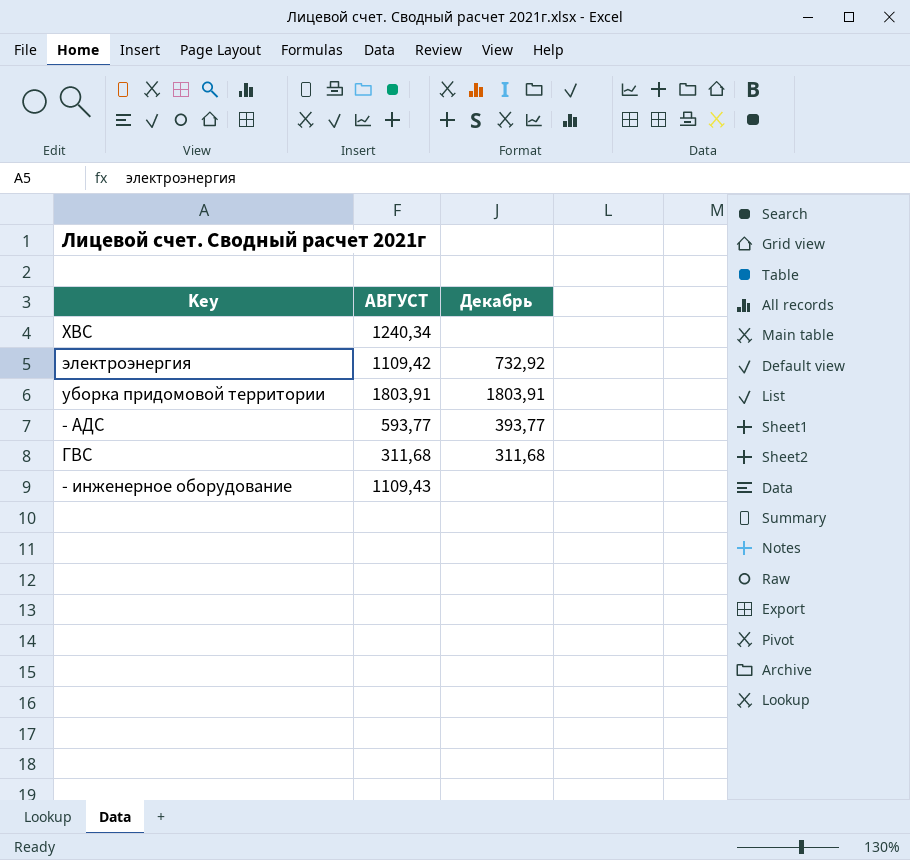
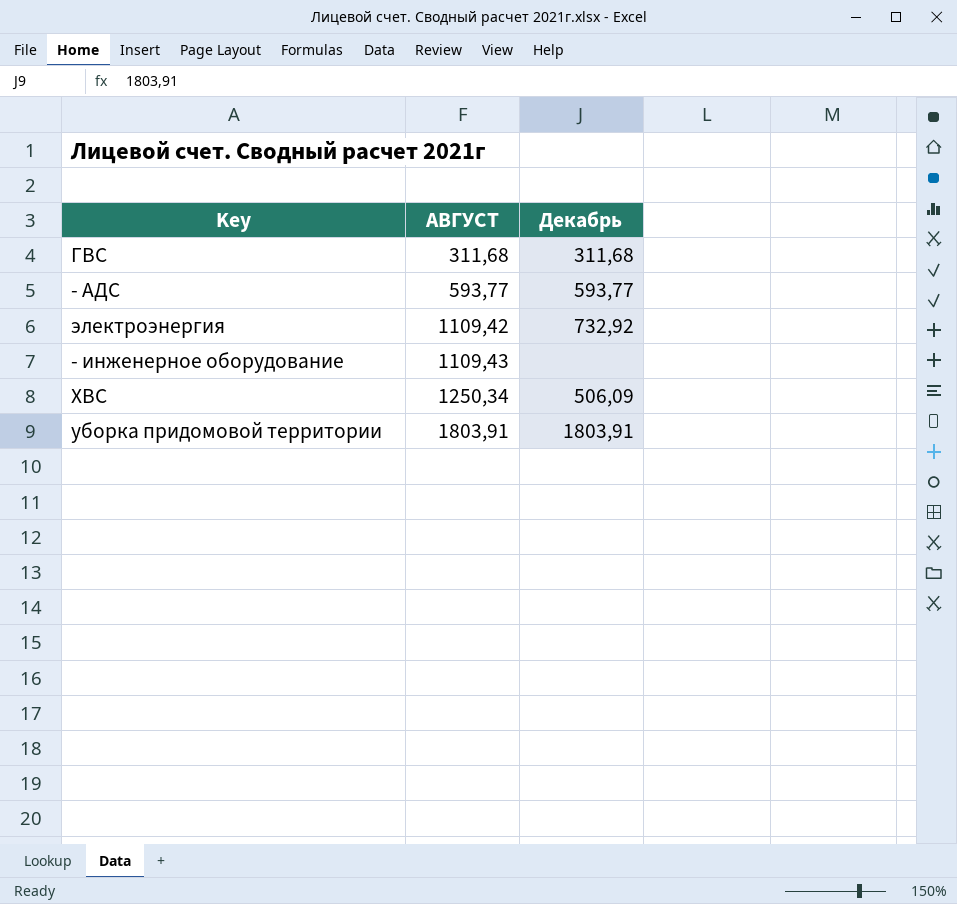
row order: none -> АВГУСТ ascending
- АДС | Декабрь: 393,77 -> 593,77
ХВС | АВГУСТ: 1240,34 -> 1250,34
ХВС | Декабрь: none -> 506,09

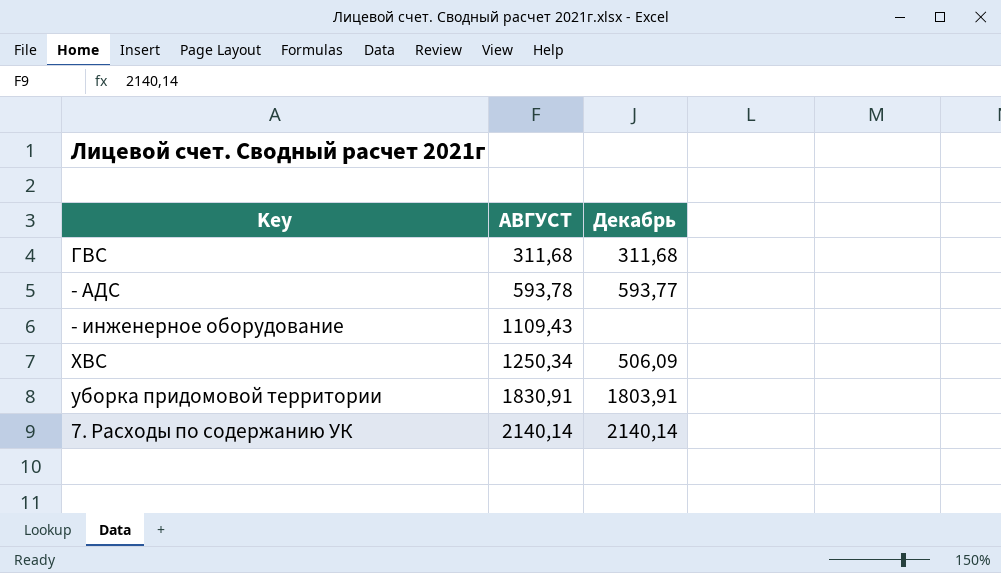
row электроэнергия: 1109,42 | 732,92 -> none
- АДС | АВГУСТ: 593,77 -> 593,78
уборка придомовой территории | АВГУСТ: 1803,91 -> 1830,91
row 7. Расходы по содержанию УК: none -> 2140,14 | 2140,14

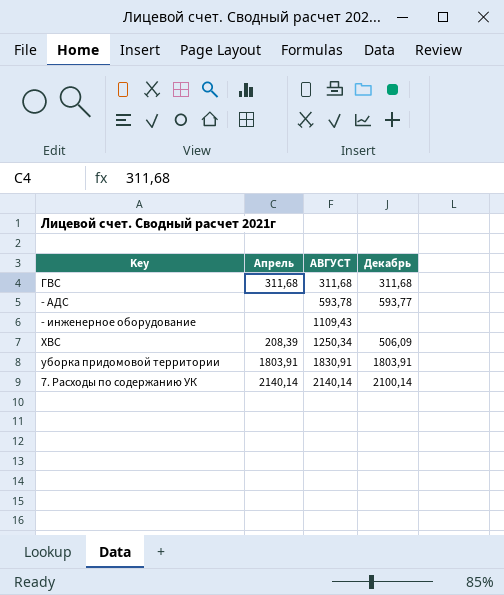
column Апрель | position: none -> 2
7. Расходы по содержанию УК | Декабрь: 2140,14 -> 2100,14

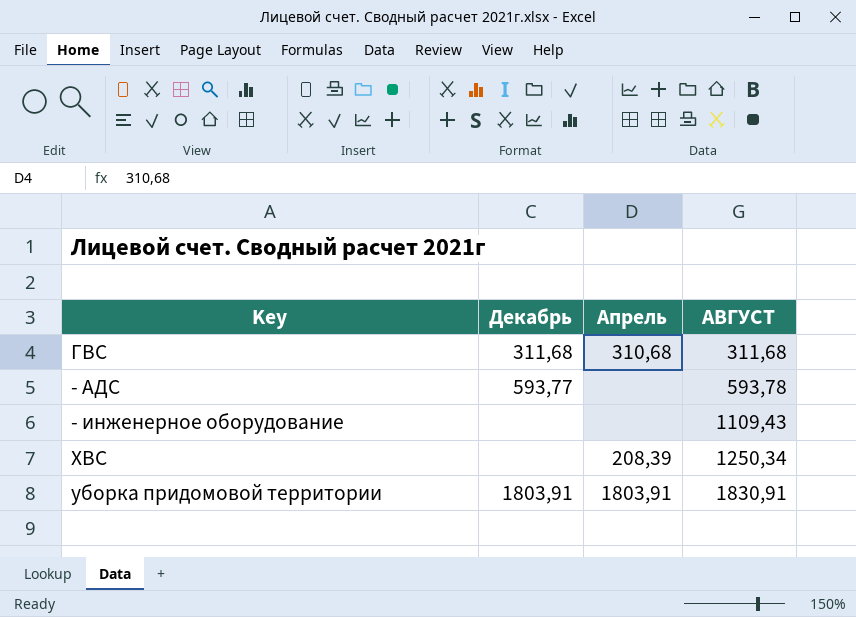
column Декабрь | position: 4 -> 2
row 7. Расходы по содержанию УК: 2140,14 | 2140,14 | 2100,14 -> none
ГВС | Апрель: 311,68 -> 310,68
ХВС | Декабрь: 506,09 -> none

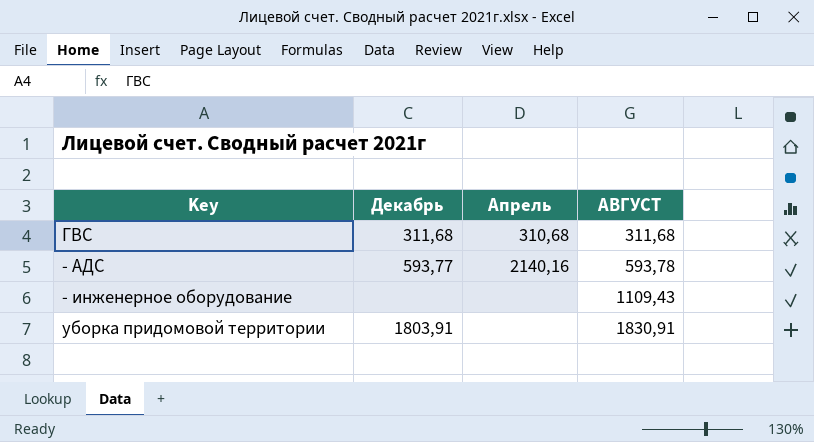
row ХВС: none | 208,39 | 1250,34 -> none
- АДС | Апрель: none -> 2140,16
уборка придомовой территории | Апрель: 1803,91 -> none

